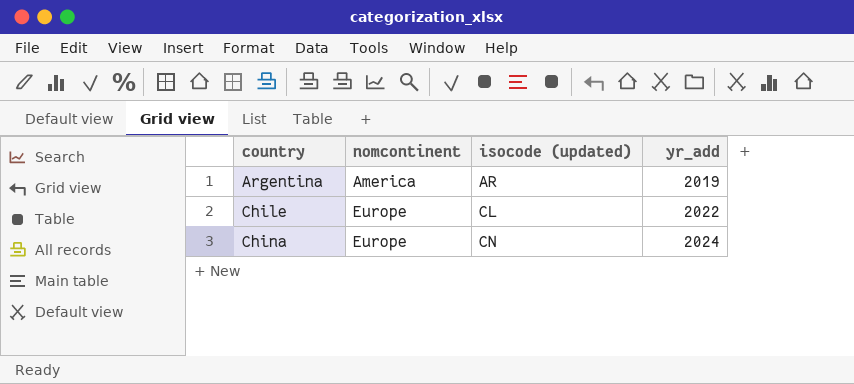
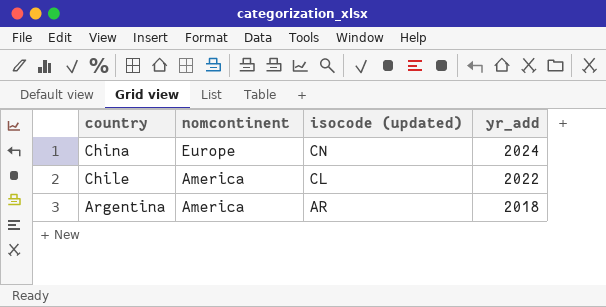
row order: country ascending -> country descending
Chile | nomcontinent: Europe -> America
Argentina | yr_add: 2019 -> 2018

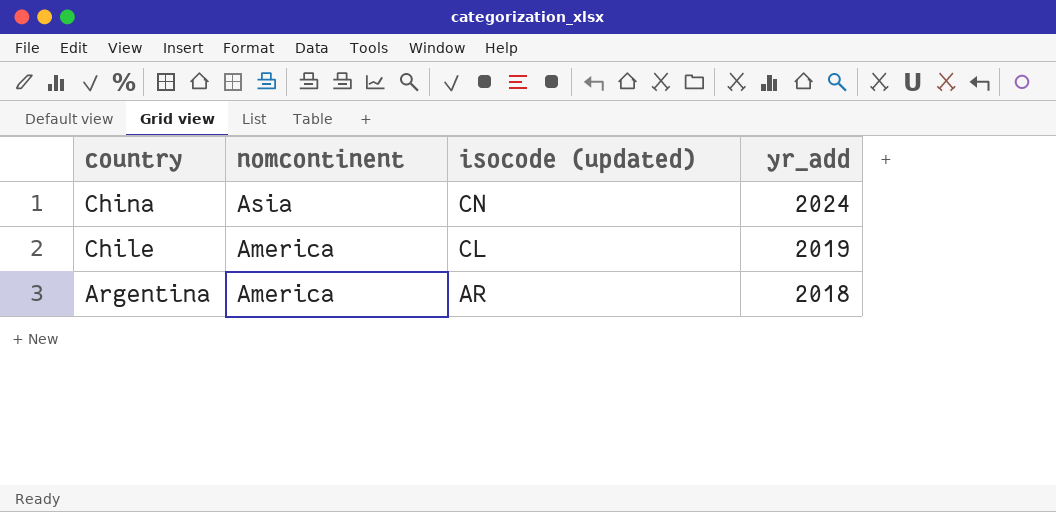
China | nomcontinent: Europe -> Asia
Chile | yr_add: 2022 -> 2019

